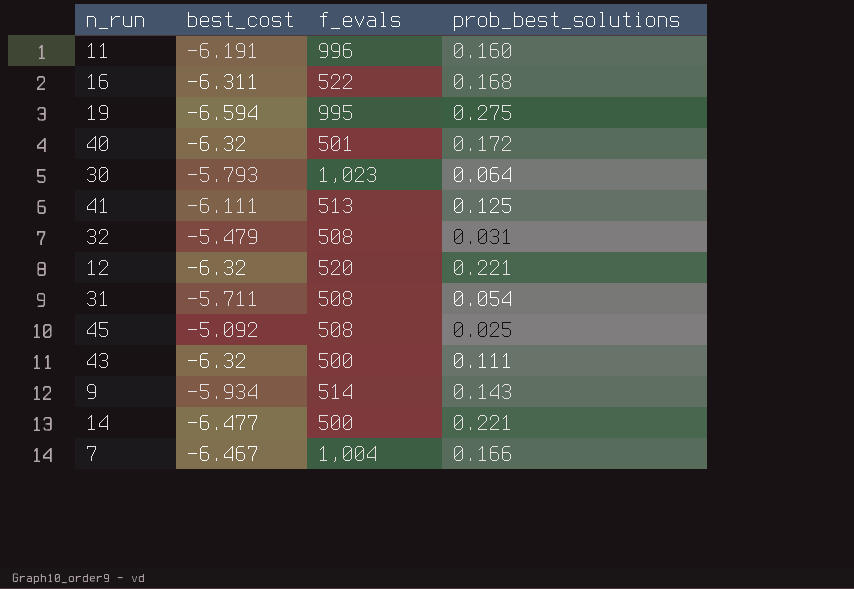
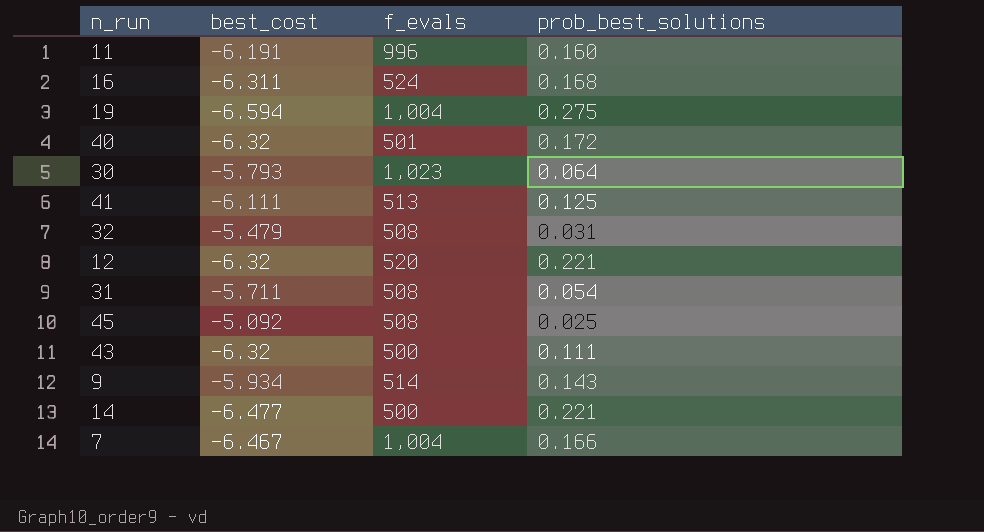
16 | f_evals: 522 -> 524
19 | f_evals: 995 -> 1,004

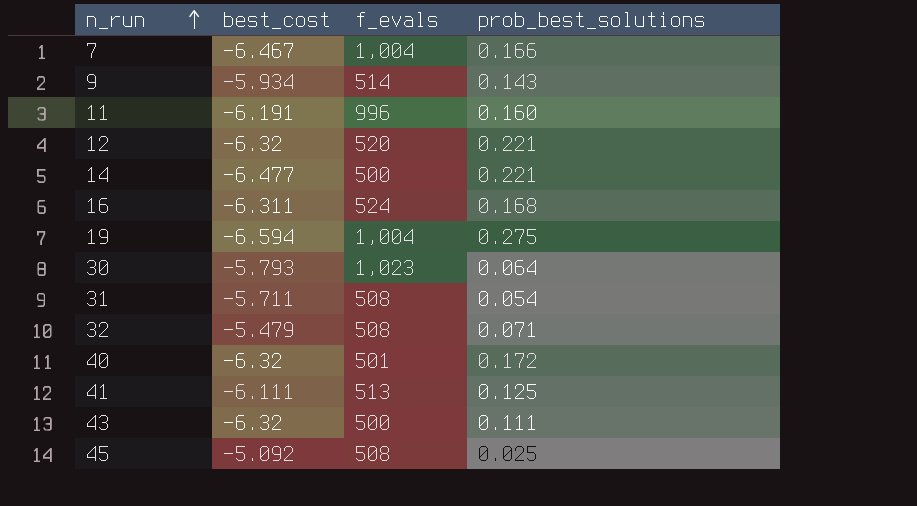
row order: none -> n_run ascending
32 | prob_best_solutions: 0.031 -> 0.071

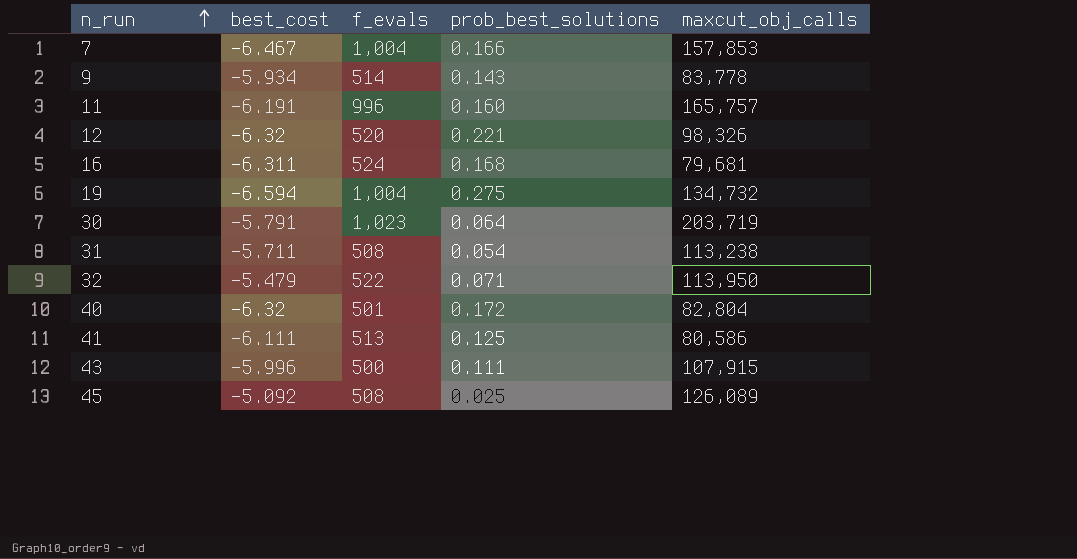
column maxcut_obj_calls | position: none -> 5
row 14: -6.477 | 500 | 0.221 -> none
30 | best_cost: -5.793 -> -5.791
32 | f_evals: 508 -> 522
43 | best_cost: -6.32 -> -5.996

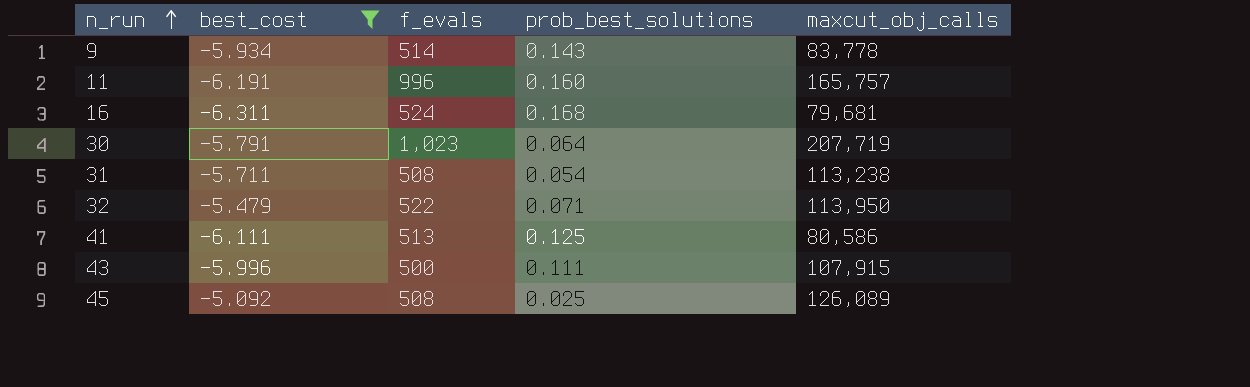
filter: none -> best_cost >= -6.311
30 | maxcut_obj_calls: 203,719 -> 207,719

